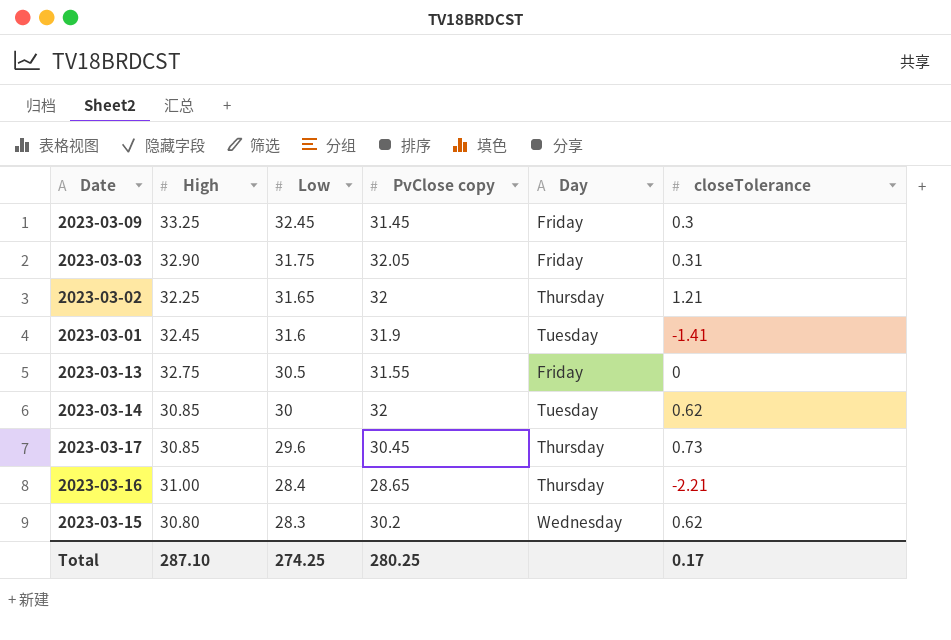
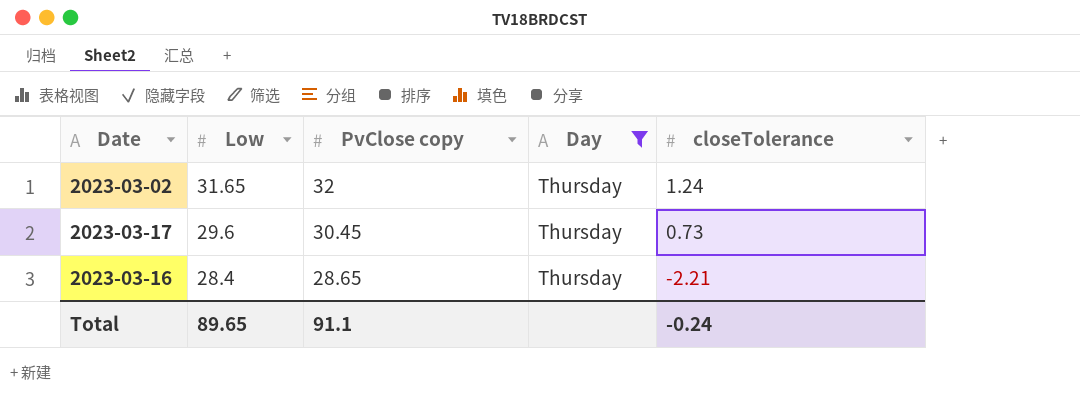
filter: none -> Day = Thursday
column High | position: 2 -> none
2023-03-02 | closeTolerance: 1.21 -> 1.24
Total | Low: 274.25 -> 89.65
Total | PvClose copy: 280.25 -> 91.1
Total | closeTolerance: 0.17 -> -0.24

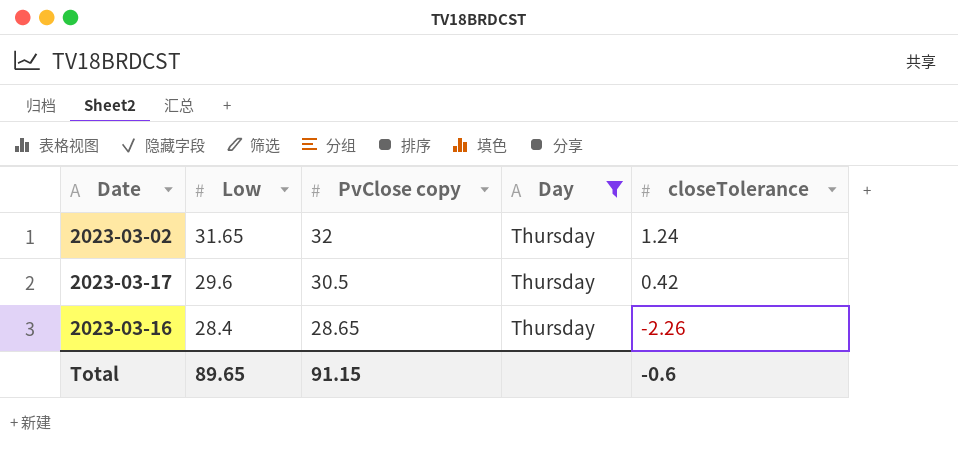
2023-03-17 | PvClose copy: 30.45 -> 30.5
2023-03-17 | closeTolerance: 0.73 -> 0.42
2023-03-16 | closeTolerance: -2.21 -> -2.26
Total | PvClose copy: 91.1 -> 91.15
Total | closeTolerance: -0.24 -> -0.6

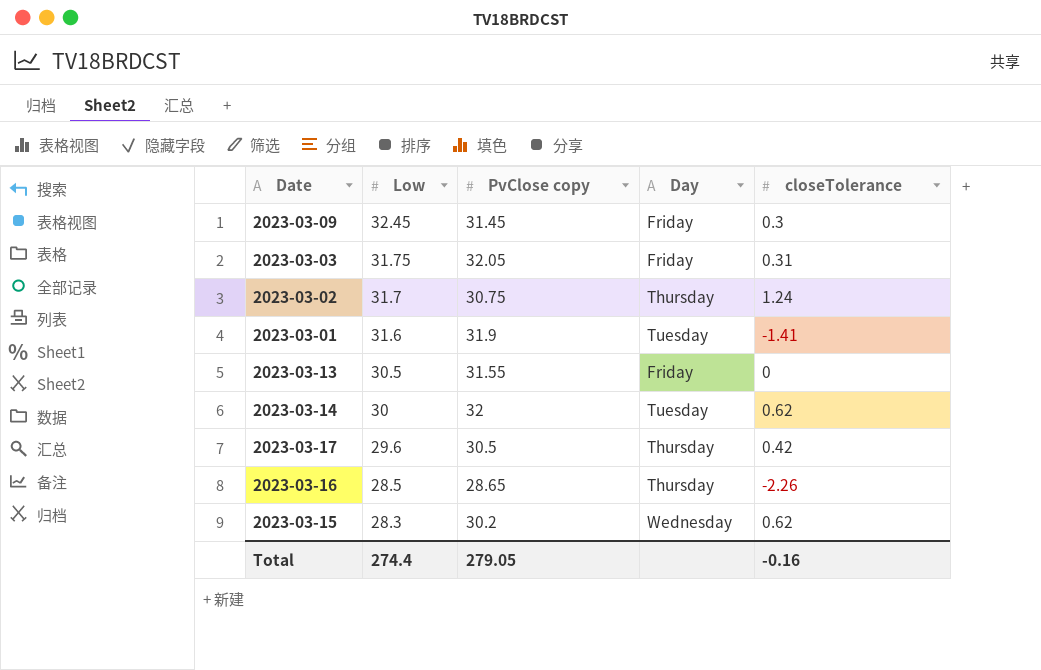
filter: Day = Thursday -> none
2023-03-02 | Low: 31.65 -> 31.7
2023-03-02 | PvClose copy: 32 -> 30.75
2023-03-16 | Low: 28.4 -> 28.5
Total | Low: 89.65 -> 274.4
Total | PvClose copy: 91.15 -> 279.05
Total | closeTolerance: -0.6 -> -0.16

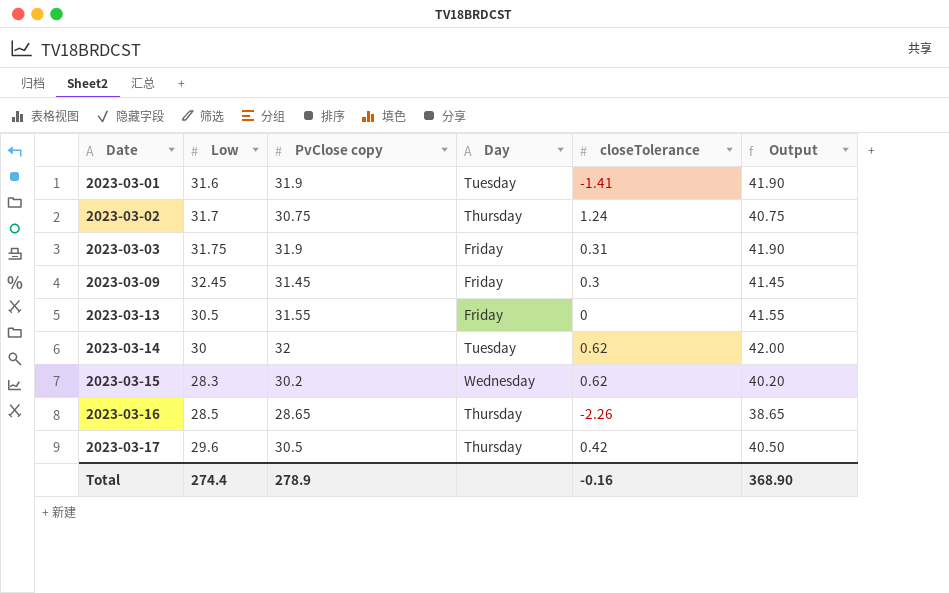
row order: Low descending -> Date ascending
column Output | formula: none -> [PvClose copy] + 10
2023-03-03 | PvClose copy: 32.05 -> 31.9
Total | PvClose copy: 279.05 -> 278.9

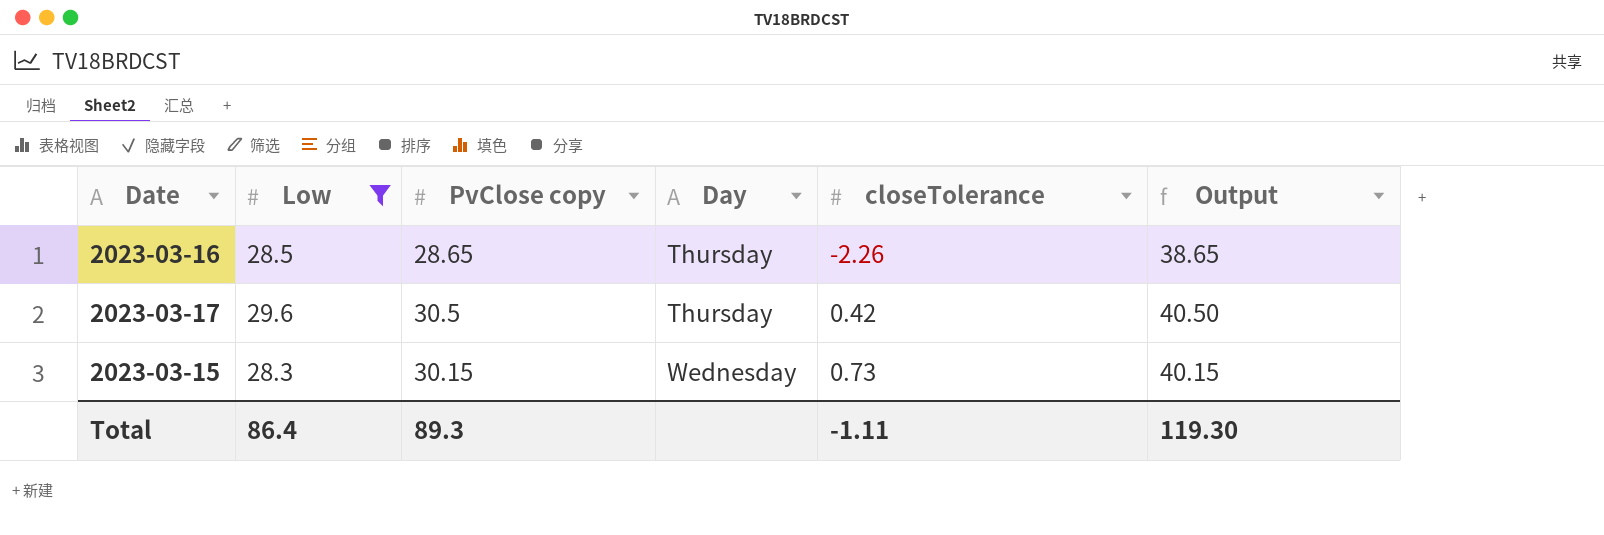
filter: none -> Low <= 29.6
row order: Date ascending -> Day ascending
2023-03-15 | PvClose copy: 30.2 -> 30.15
2023-03-15 | closeTolerance: 0.62 -> 0.73
2023-03-15 | Output: 40.20 -> 40.15
Total | Low: 274.4 -> 86.4
Total | PvClose copy: 278.9 -> 89.3
Total | closeTolerance: -0.16 -> -1.11
Total | Output: 368.90 -> 119.30

